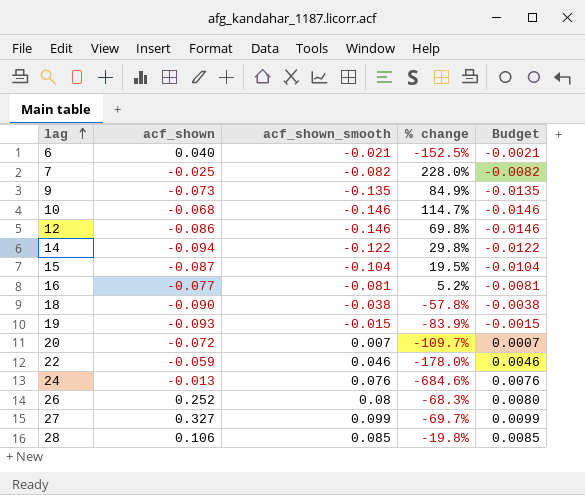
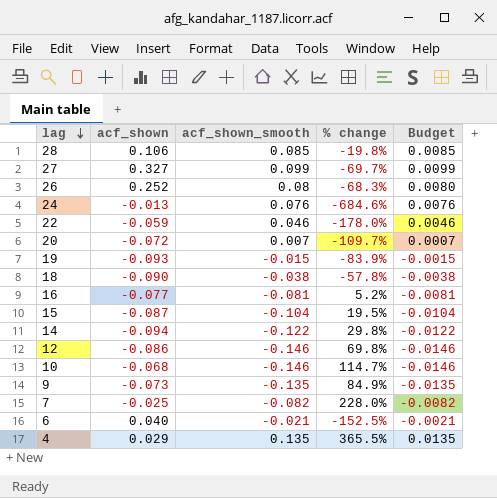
row order: lag ascending -> lag descending
row 4: none -> 0.029 | 0.135 | 365.5% | 0.0135

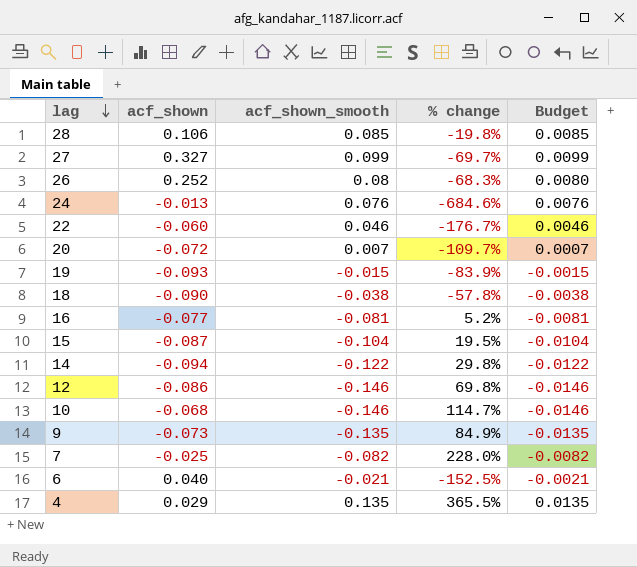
22 | acf_shown: -0.059 -> -0.060
22 | % change: -178.0% -> -176.7%

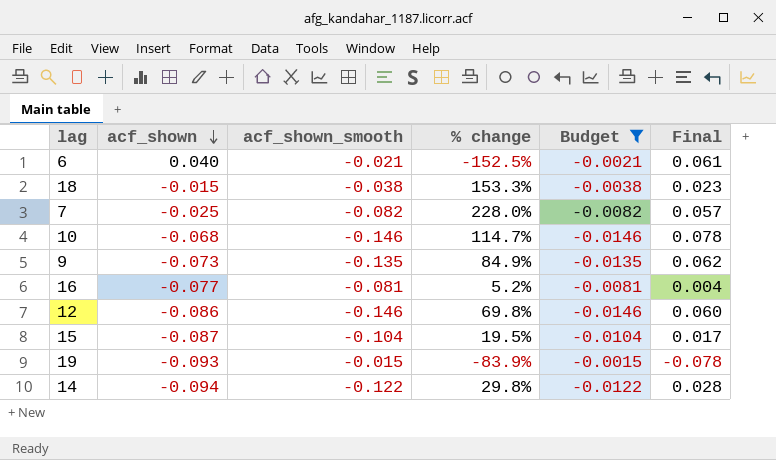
filter: none -> Budget <= -0.0015
row order: lag descending -> acf_shown descending
column Final | formula: none -> [acf_shown] - [acf_shown_smooth]
18 | acf_shown: -0.090 -> -0.015
18 | % change: -57.8% -> 153.3%

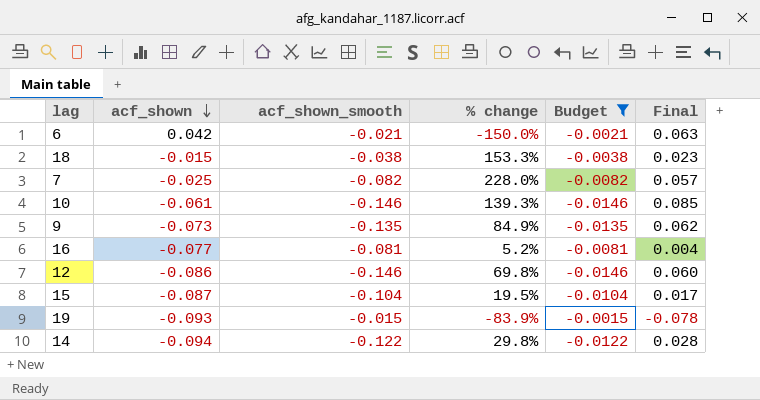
6 | acf_shown: 0.040 -> 0.042
6 | % change: -152.5% -> -150.0%
6 | Final: 0.061 -> 0.063
10 | acf_shown: -0.068 -> -0.061
10 | % change: 114.7% -> 139.3%
10 | Final: 0.078 -> 0.085

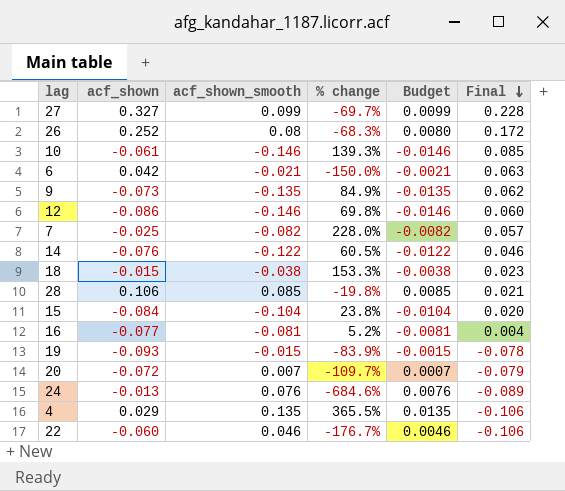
filter: Budget <= -0.0015 -> none
row order: acf_shown descending -> Final descending
14 | acf_shown: -0.094 -> -0.076
14 | % change: 29.8% -> 60.5%
14 | Final: 0.028 -> 0.046
15 | acf_shown: -0.087 -> -0.084
15 | % change: 19.5% -> 23.8%
15 | Final: 0.017 -> 0.020

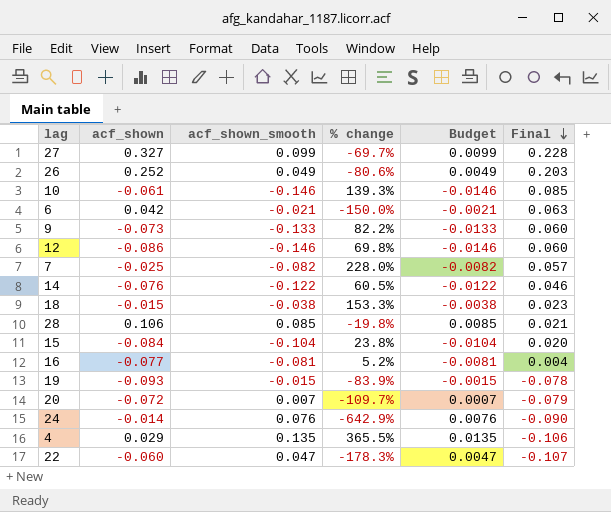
26 | acf_shown_smooth: 0.08 -> 0.049
26 | % change: -68.3% -> -80.6%
26 | Budget: 0.0080 -> 0.0049
26 | Final: 0.172 -> 0.203
9 | acf_shown_smooth: -0.135 -> -0.133
9 | % change: 84.9% -> 82.2%
9 | Budget: -0.0135 -> -0.0133
9 | Final: 0.062 -> 0.060
24 | acf_shown: -0.013 -> -0.014
24 | % change: -684.6% -> -642.9%
24 | Final: -0.089 -> -0.090
22 | acf_shown_smooth: 0.046 -> 0.047
22 | % change: -176.7% -> -178.3%
22 | Budget: 0.0046 -> 0.0047
22 | Final: -0.106 -> -0.107

